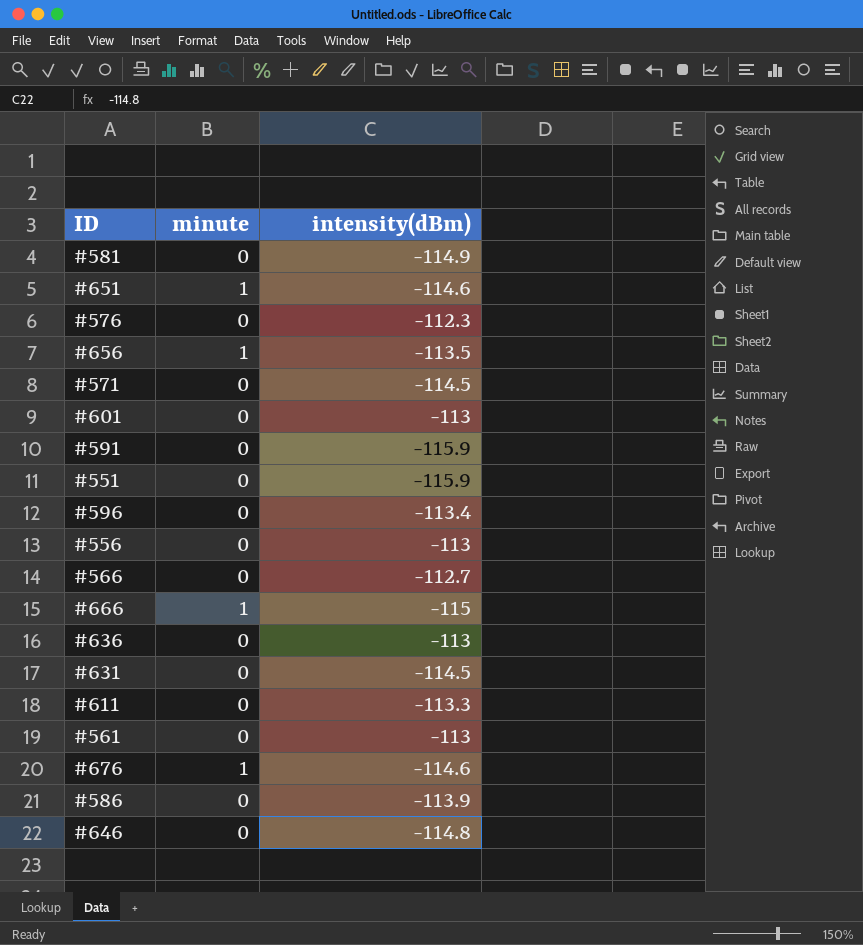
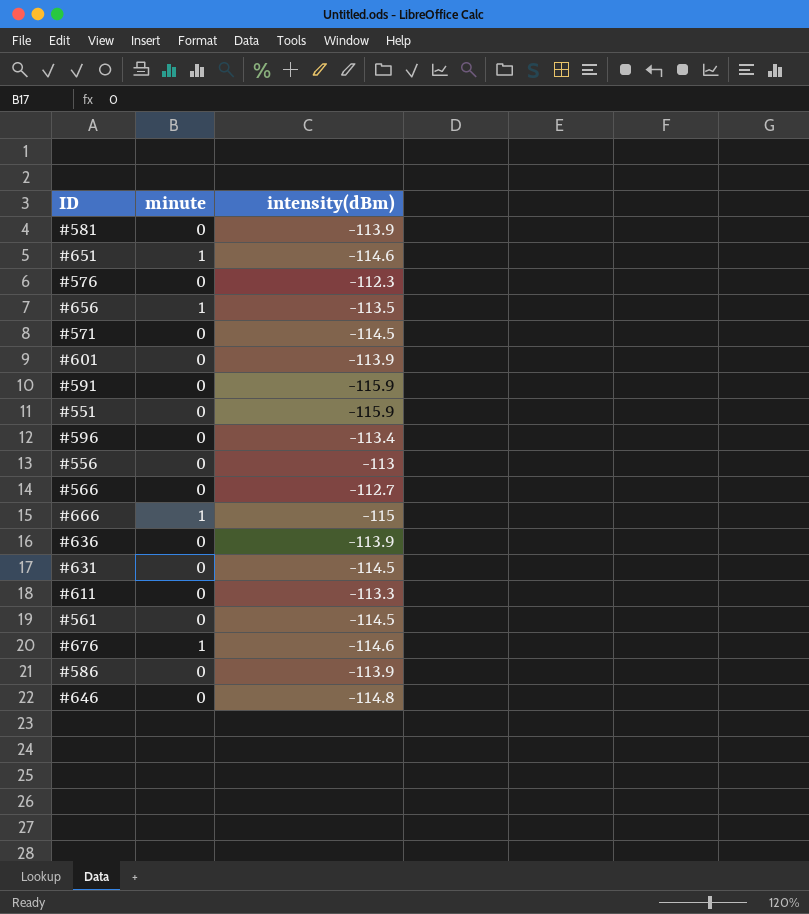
#581 | intensity(dBm): -114.9 -> -113.9
#601 | intensity(dBm): -113 -> -113.9
#636 | intensity(dBm): -113 -> -113.9
#561 | intensity(dBm): -113 -> -114.5

